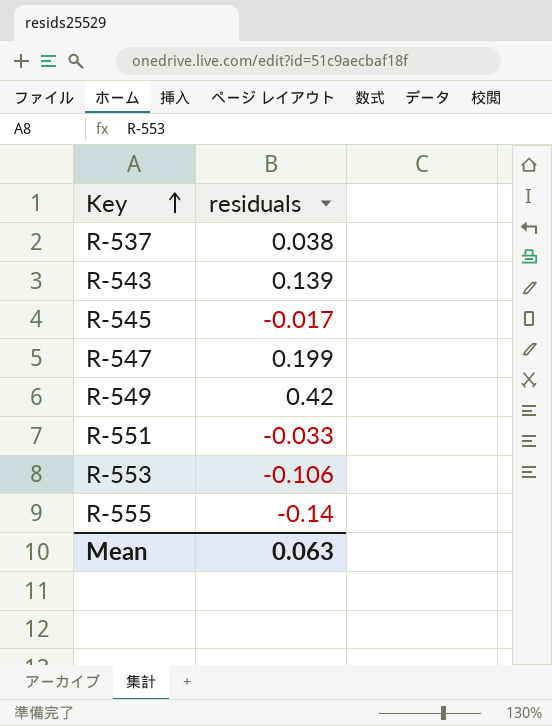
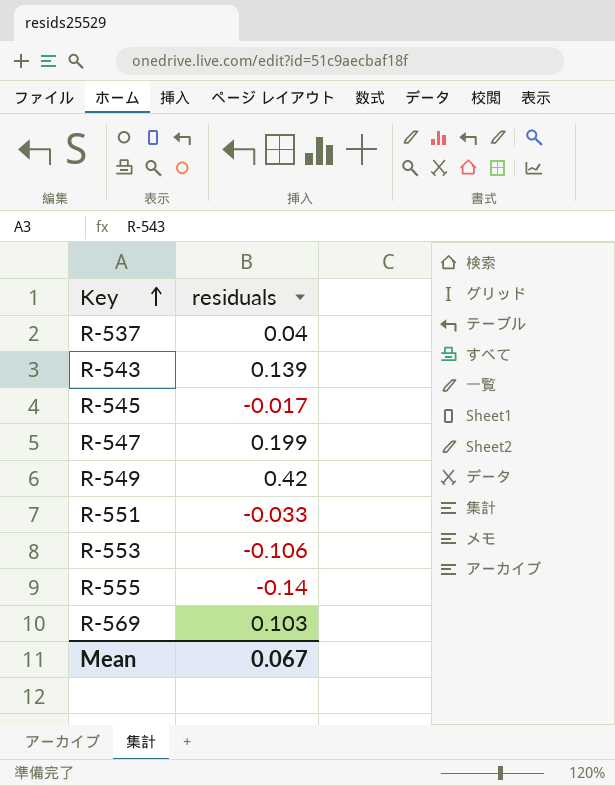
R-537 | residuals: 0.038 -> 0.04
row R-569: none -> 0.103
Mean | residuals: 0.063 -> 0.067

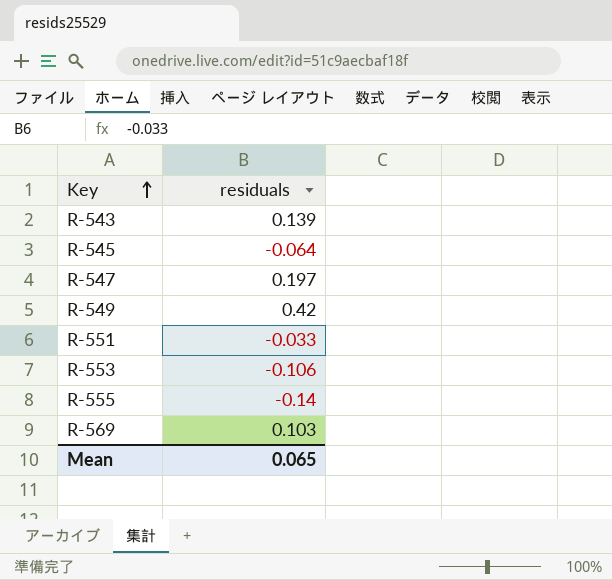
row R-537: 0.04 -> none
R-545 | residuals: -0.017 -> -0.064
R-547 | residuals: 0.199 -> 0.197
Mean | residuals: 0.067 -> 0.065

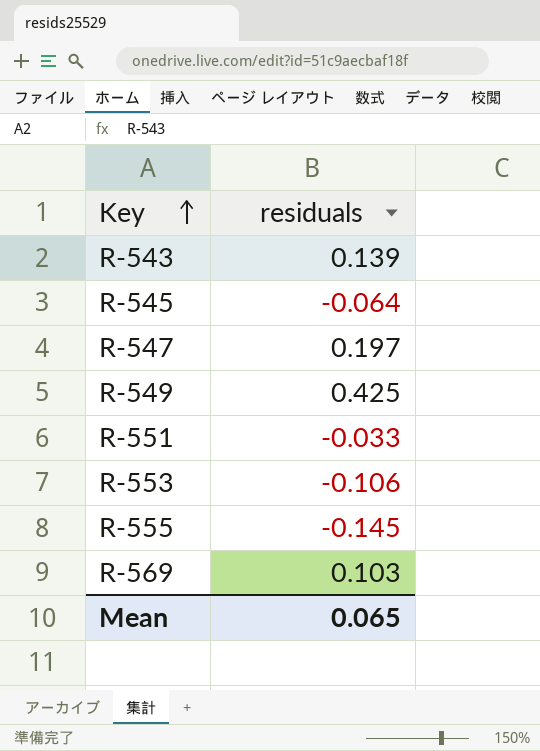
R-549 | residuals: 0.42 -> 0.425
R-555 | residuals: -0.14 -> -0.145

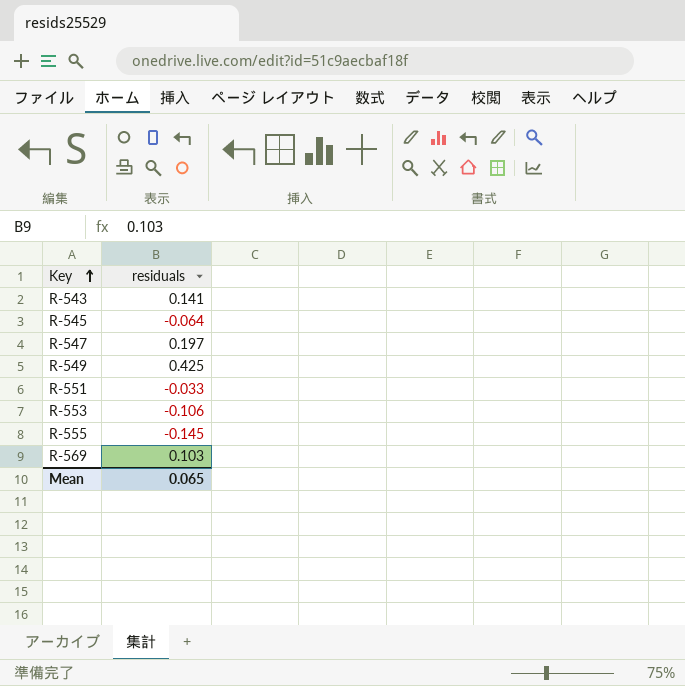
R-543 | residuals: 0.139 -> 0.141

